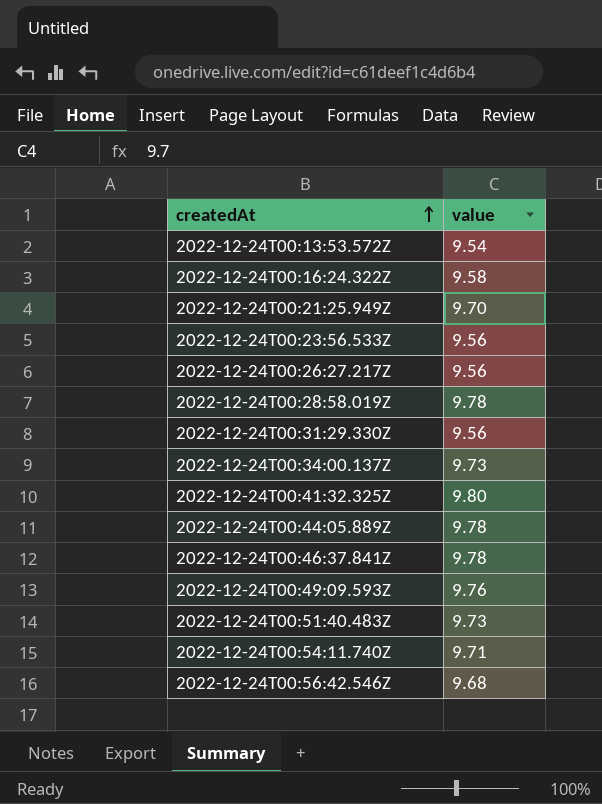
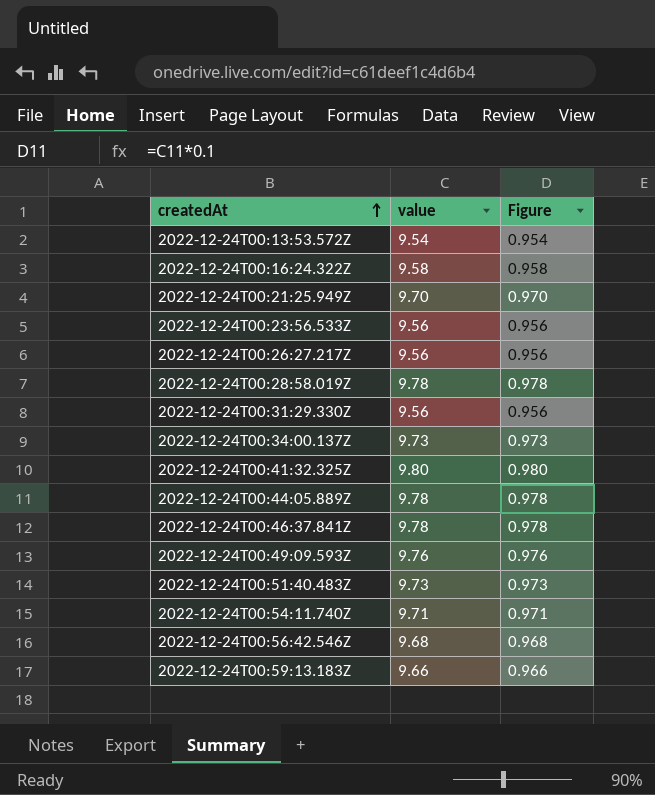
column Figure | formula: none -> [value] * 0.1
row 2022-12-24T00:59:13.183Z: none -> 9.66 | 0.966

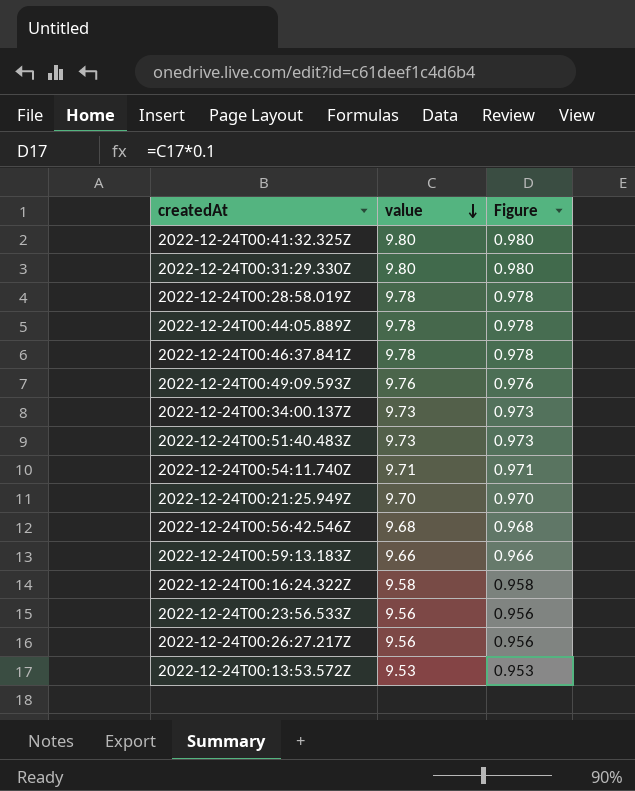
row order: createdAt ascending -> value descending
2022-12-24T00:31:29.330Z | value: 9.56 -> 9.80
2022-12-24T00:31:29.330Z | Figure: 0.956 -> 0.980
2022-12-24T00:13:53.572Z | value: 9.54 -> 9.53
2022-12-24T00:13:53.572Z | Figure: 0.954 -> 0.953

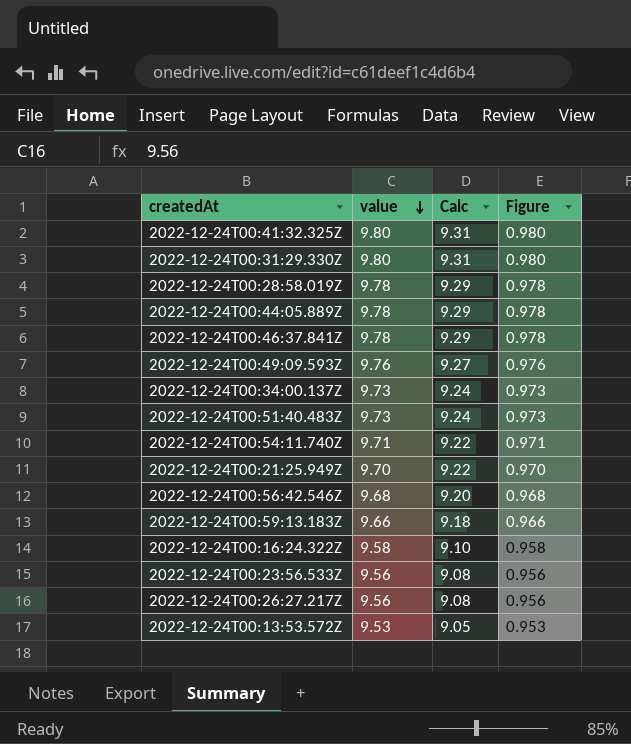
column Calc | formula: none -> [value] * 0.95

